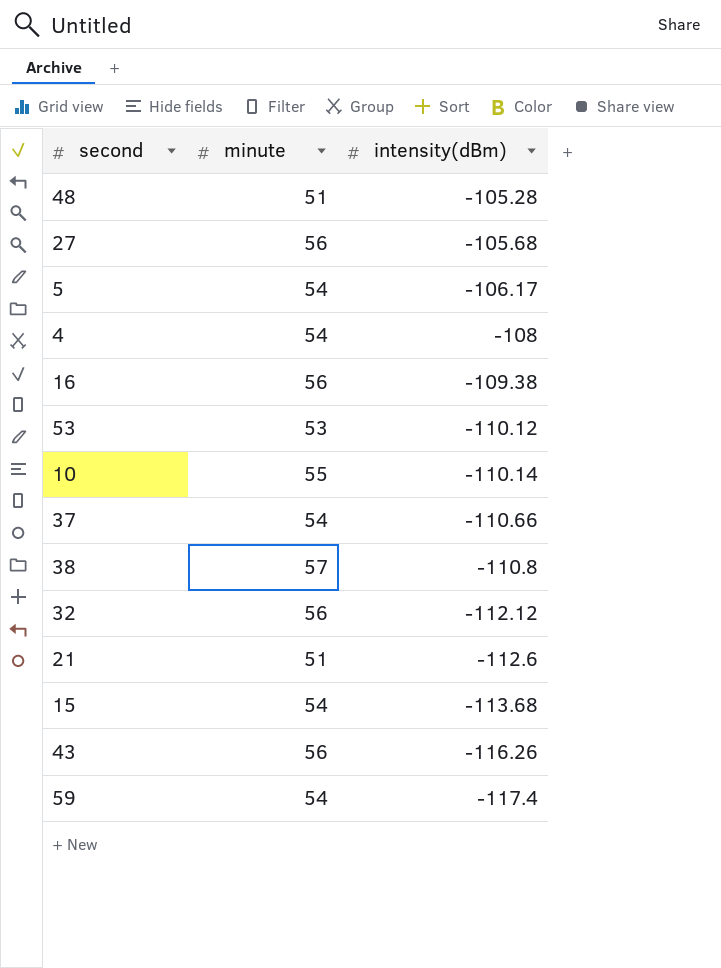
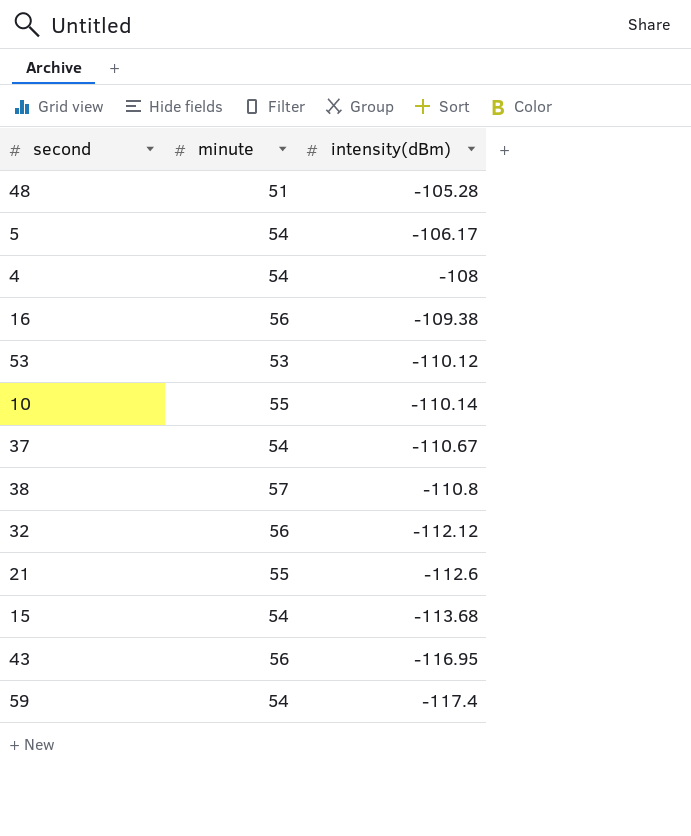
row 27: 56 | -105.68 -> none
37 | intensity(dBm): -110.66 -> -110.67
21 | minute: 51 -> 55
43 | intensity(dBm): -116.26 -> -116.95

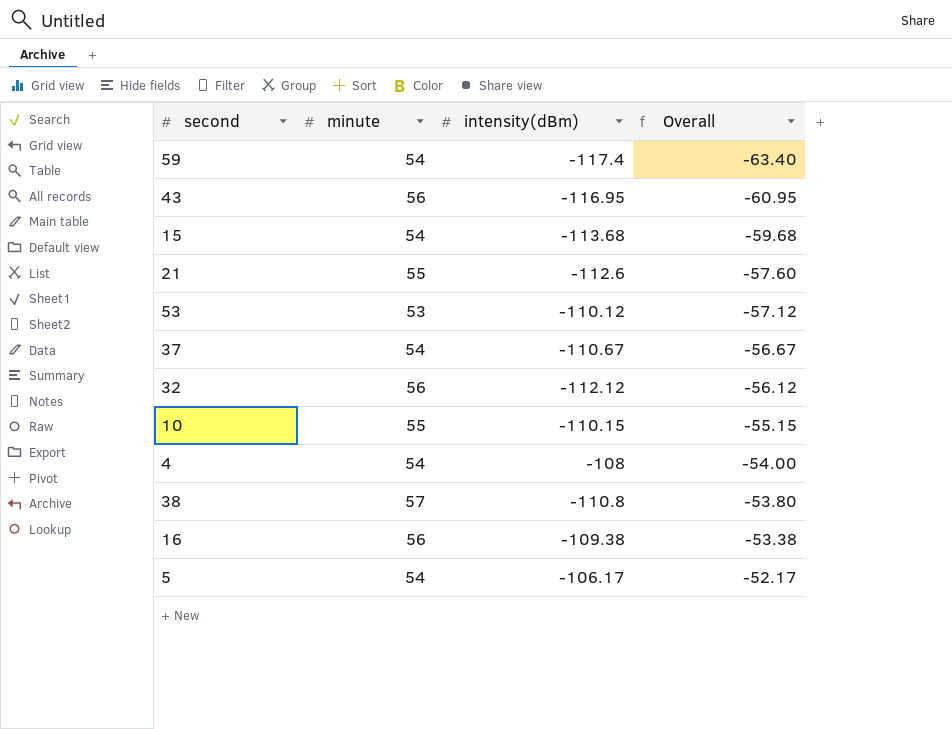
row order: intensity(dBm) descending -> Overall ascending
column Overall | formula: none -> [minute] + [intensity(dBm)]
row 48: 51 | -105.28 -> none
10 | intensity(dBm): -110.14 -> -110.15

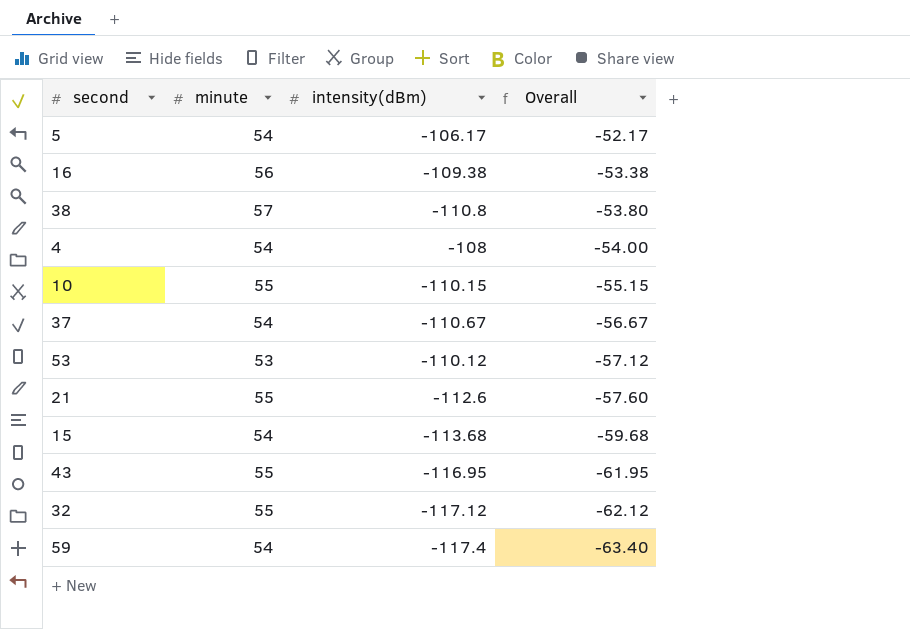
row order: Overall ascending -> Overall descending
43 | minute: 56 -> 55
43 | Overall: -60.95 -> -61.95
32 | minute: 56 -> 55
32 | intensity(dBm): -112.12 -> -117.12
32 | Overall: -56.12 -> -62.12

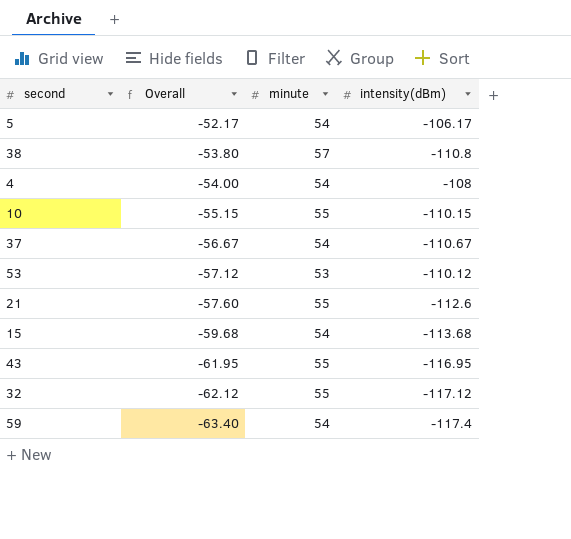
column Overall | position: 4 -> 2
row 16: 56 | -109.38 | -53.38 -> none

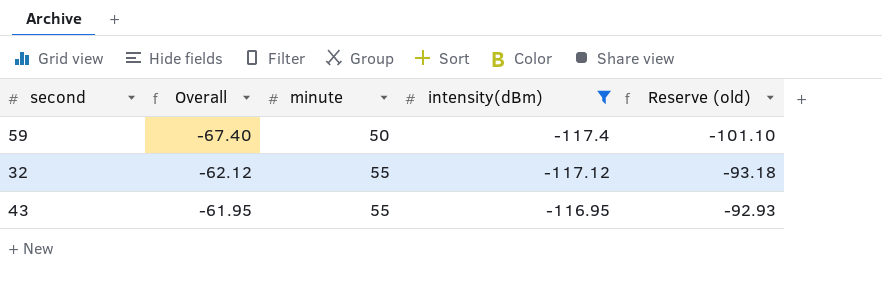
filter: none -> intensity(dBm) <= -116.95
row order: Overall descending -> Overall ascending
column Reserve (old) | formula: none -> [Overall] * 1.5
59 | Overall: -63.40 -> -67.40
59 | minute: 54 -> 50

